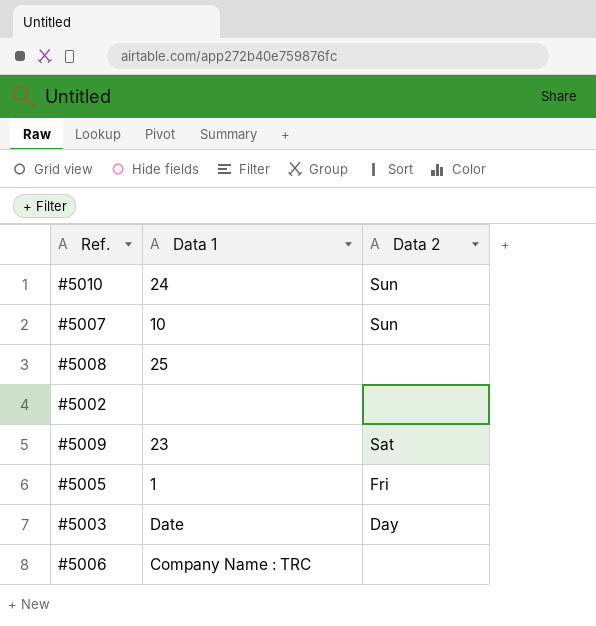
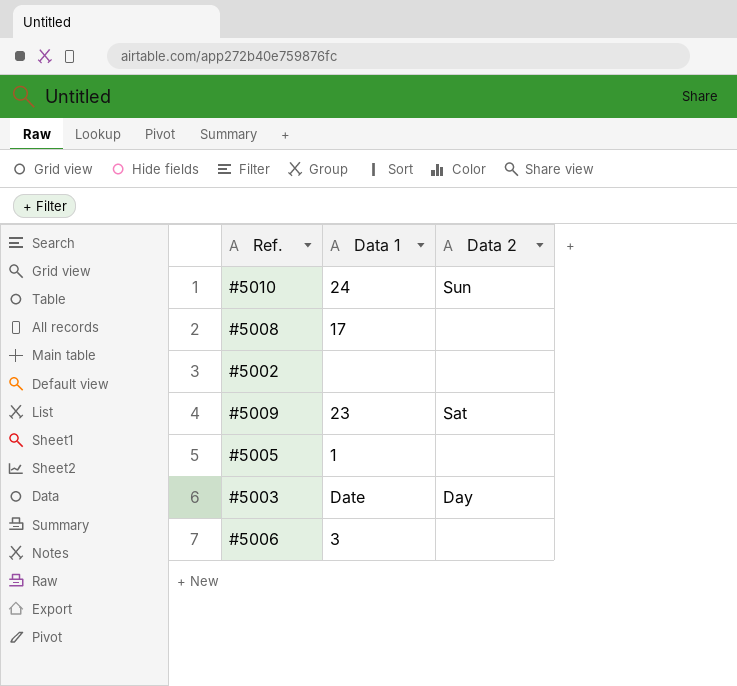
row #5007: 10 | Sun -> none
#5008 | Data 1: 25 -> 17
#5005 | Data 2: Fri -> none
#5006 | Data 1: Company Name : TRC -> 3

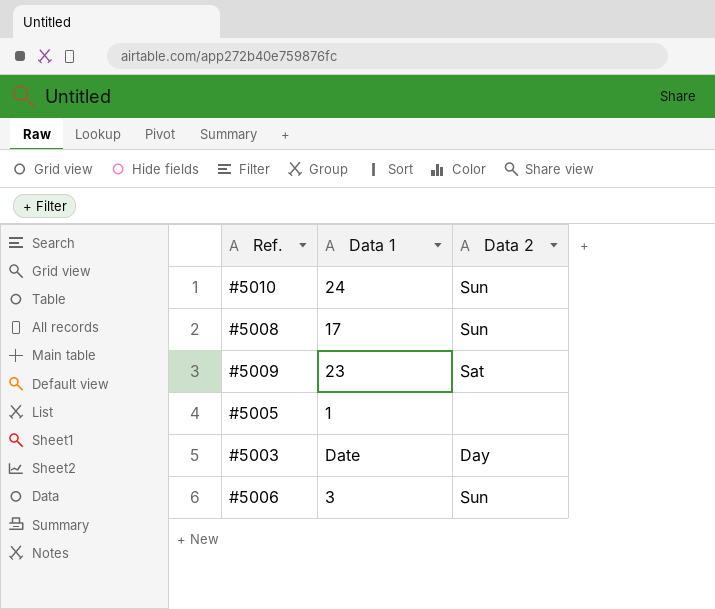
row #5002: none | none -> none
#5008 | Data 2: none -> Sun
#5006 | Data 2: none -> Sun

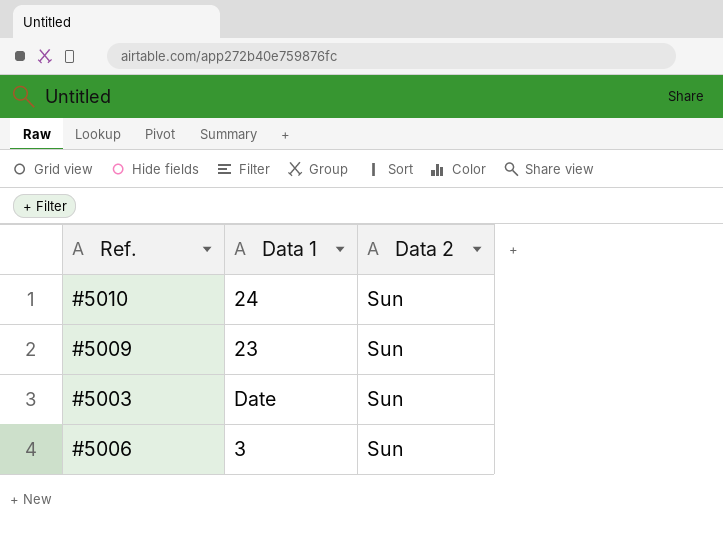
row #5008: 17 | Sun -> none
row #5005: 1 | none -> none
#5009 | Data 2: Sat -> Sun
#5003 | Data 2: Day -> Sun

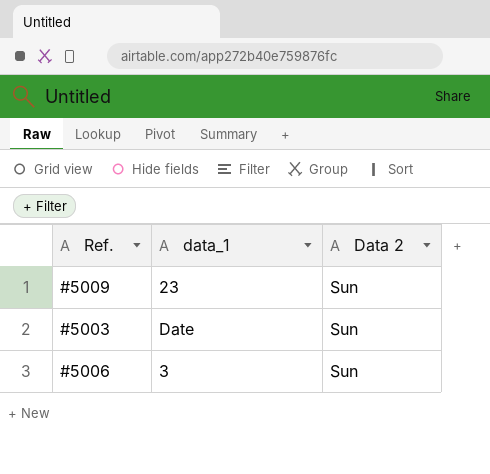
column name: Data 1 -> data_1
row #5010: 24 | Sun -> none

